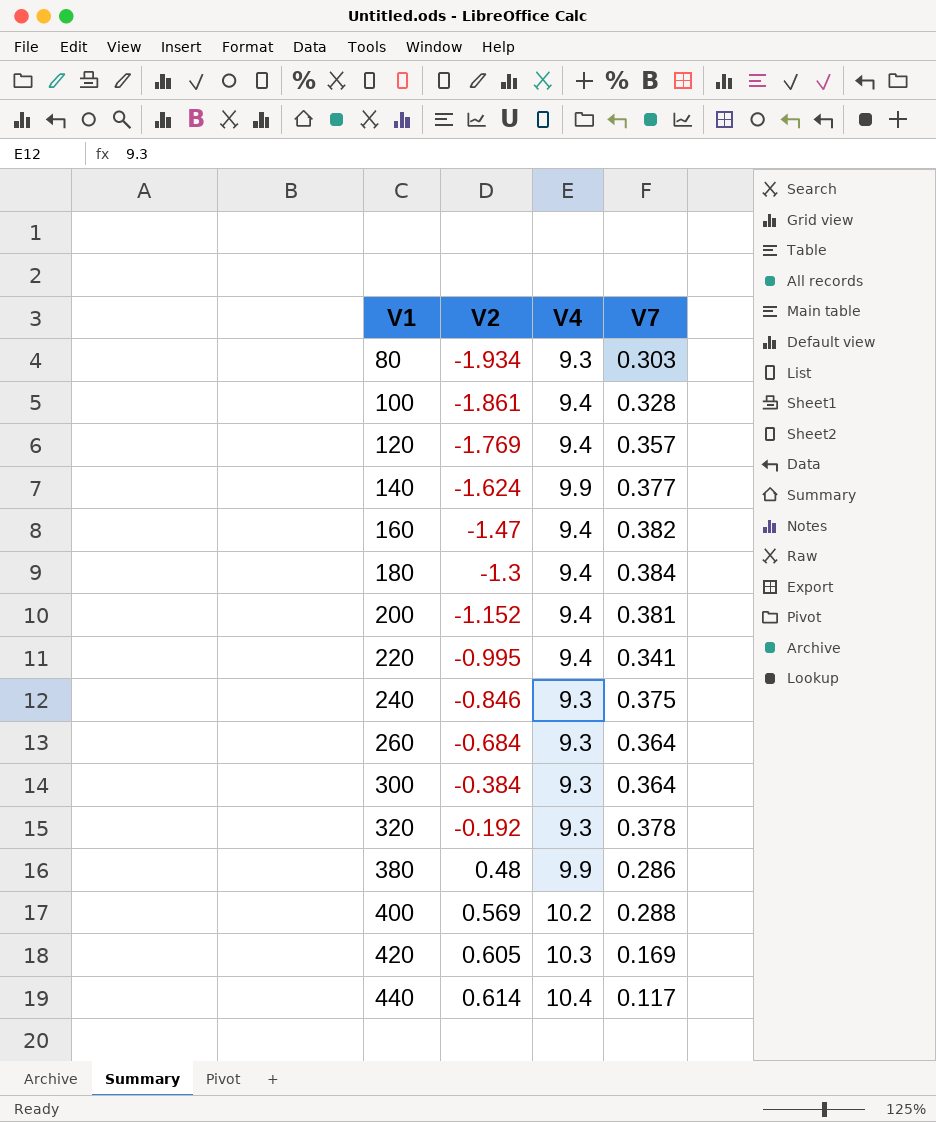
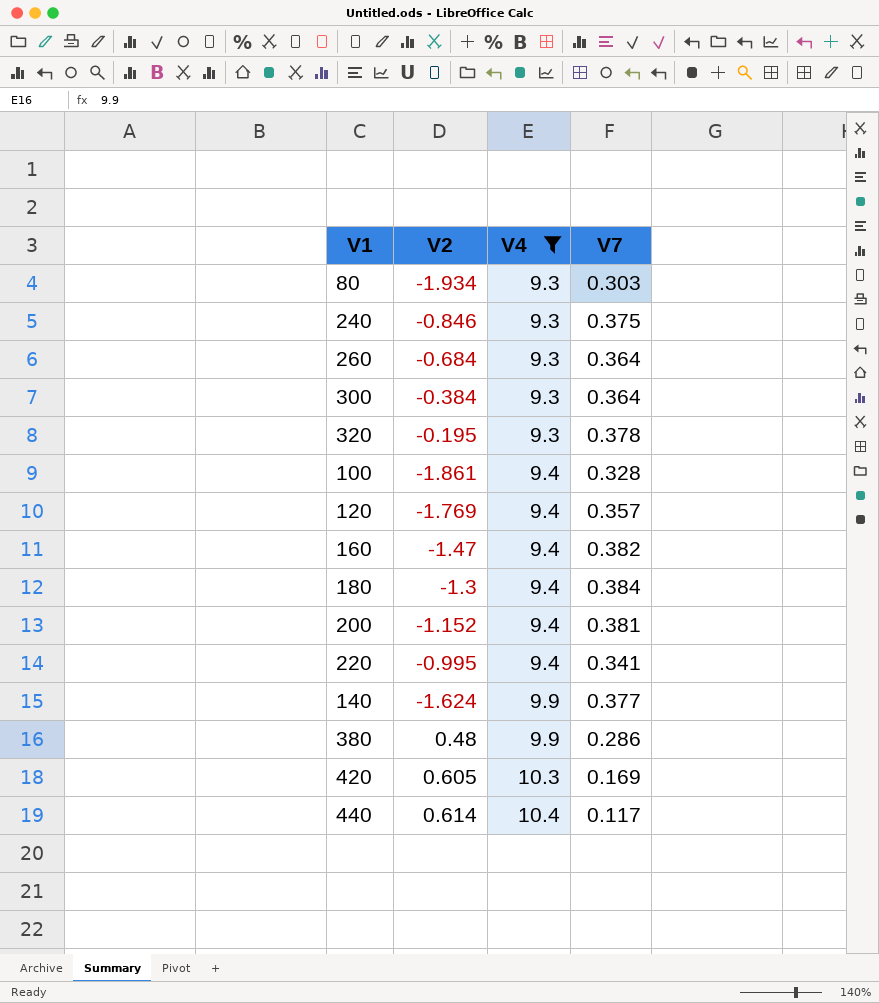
filter: none -> V4 != 10.2
row order: V1 ascending -> V4 ascending
320 | V2: -0.192 -> -0.195

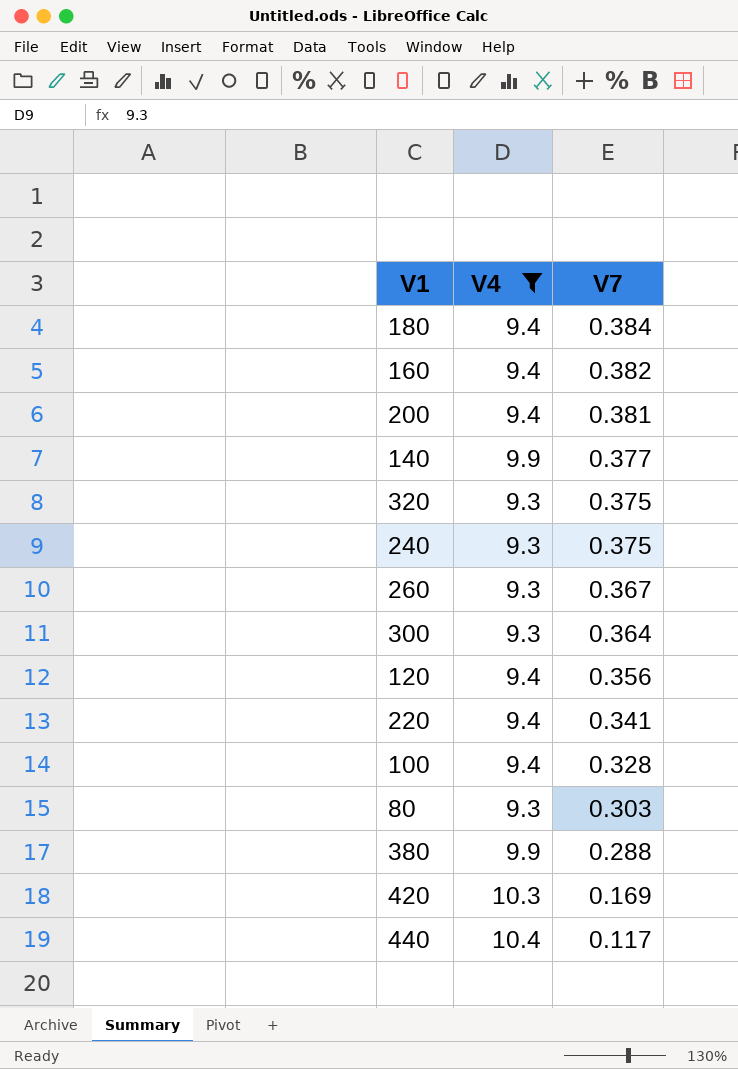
row order: V4 ascending -> V7 descending
column V2 | position: 2 -> none
320 | V7: 0.378 -> 0.375
260 | V7: 0.364 -> 0.367
120 | V7: 0.357 -> 0.356
380 | V7: 0.286 -> 0.288

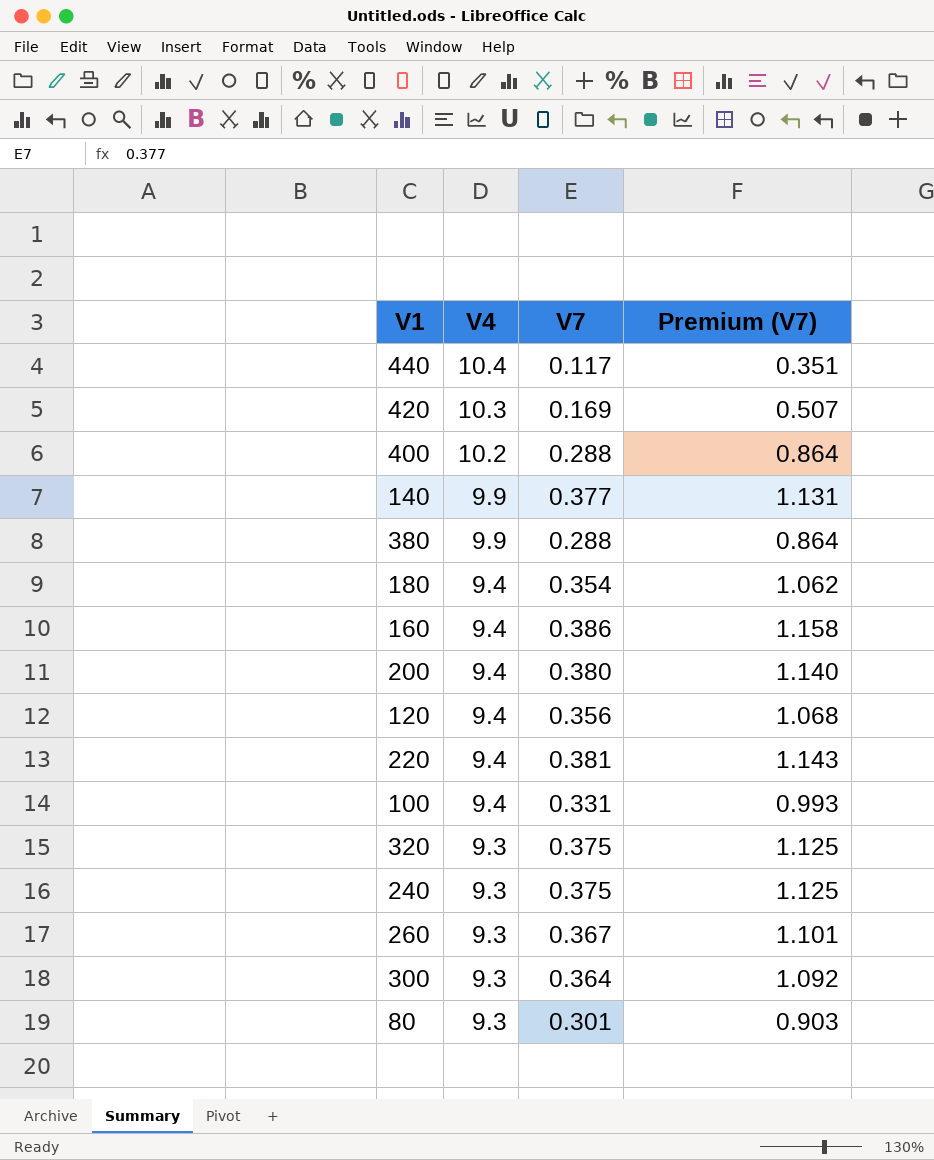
filter: V4 != 10.2 -> none
row order: V7 descending -> V4 descending
column Premium (V7) | formula: none -> [V7] * 3
180 | V7: 0.384 -> 0.354
160 | V7: 0.382 -> 0.386
200 | V7: 0.381 -> 0.380
220 | V7: 0.341 -> 0.381
100 | V7: 0.328 -> 0.331
80 | V7: 0.303 -> 0.301

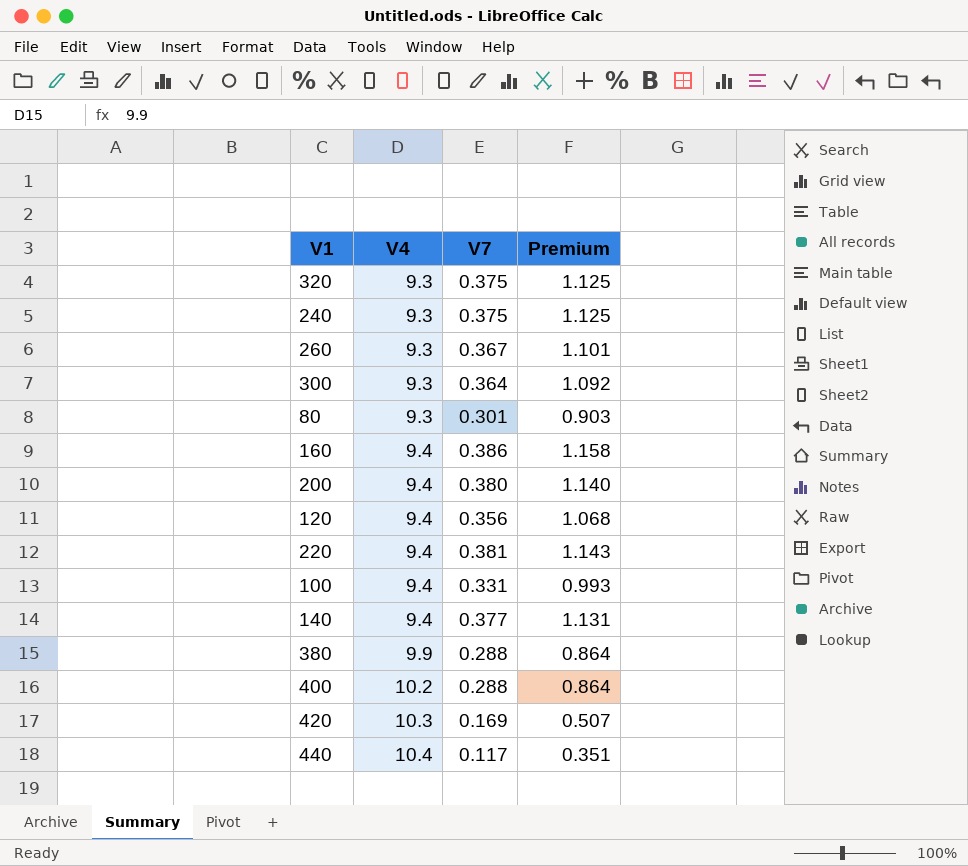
row order: V4 descending -> V4 ascending
column name: Premium (V7) -> Premium
row 180: 9.4 | 0.354 | 1.062 -> none
140 | V4: 9.9 -> 9.4

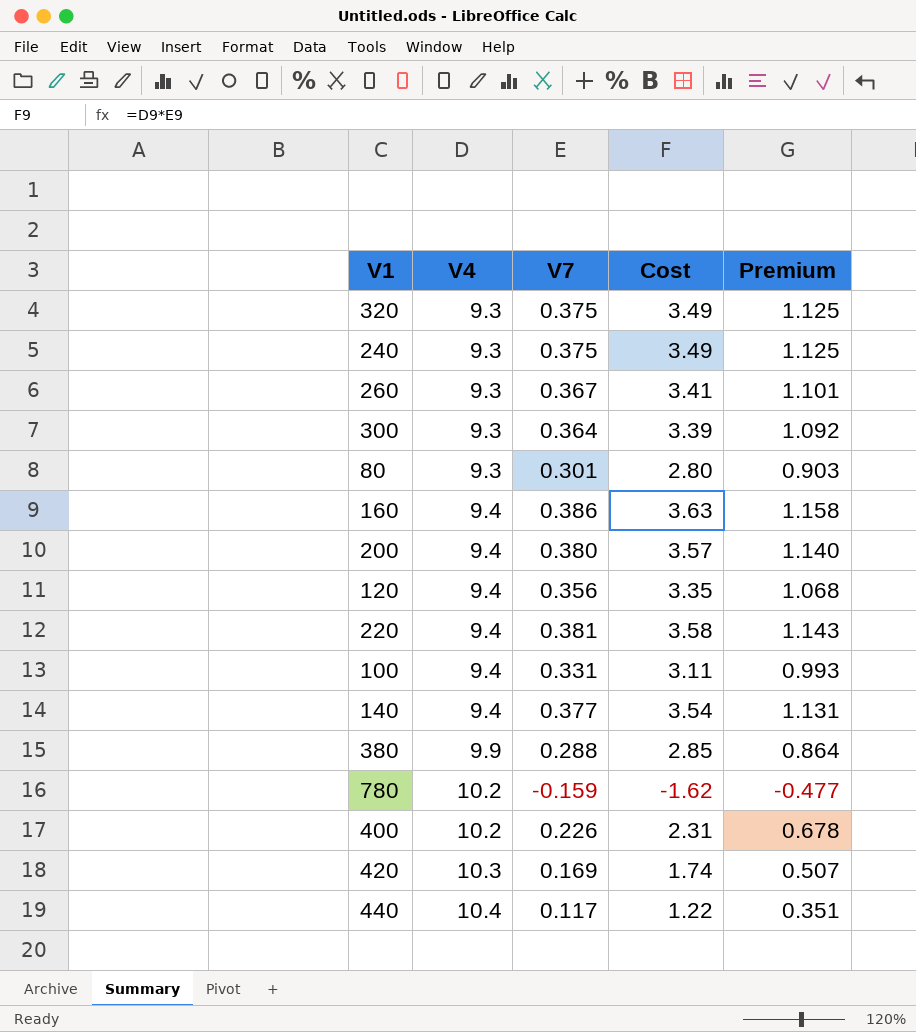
column Cost | formula: none -> [V4] * [V7]
row 780: none -> 10.2 | -0.159 | -1.62 | -0.477
400 | V7: 0.288 -> 0.226
400 | Premium: 0.864 -> 0.678

